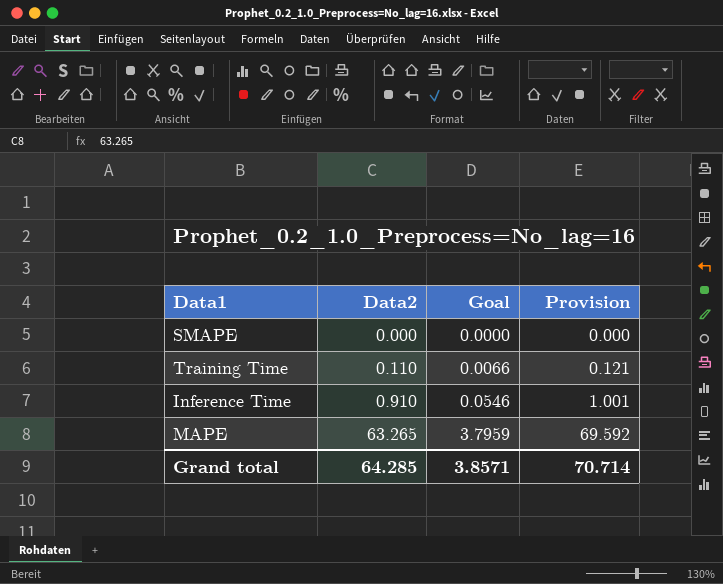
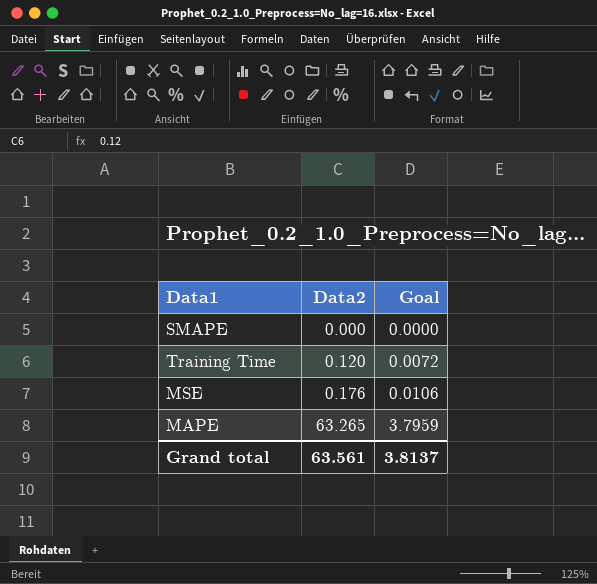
column Provision | formula: [Data2] * 1.1 -> none
row Inference Time: 0.910 | 0.0546 | 1.001 -> none
Training Time | Data2: 0.110 -> 0.120
Training Time | Goal: 0.0066 -> 0.0072
row MSE: none -> 0.176 | 0.0106
Grand total | Data2: 64.285 -> 63.561
Grand total | Goal: 3.8571 -> 3.8137

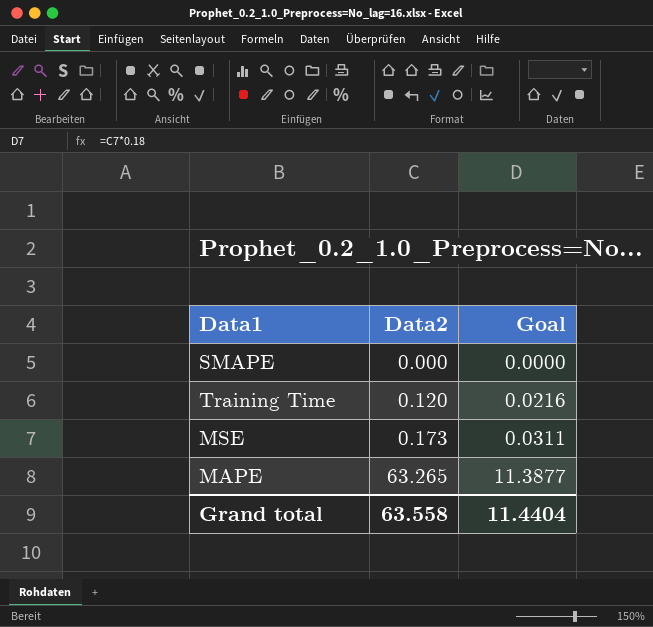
column Goal | formula: [Data2] * 0.06 -> [Data2] * 0.18
MSE | Data2: 0.176 -> 0.173
Grand total | Data2: 63.561 -> 63.558
Grand total | Goal: 3.8137 -> 11.4404

